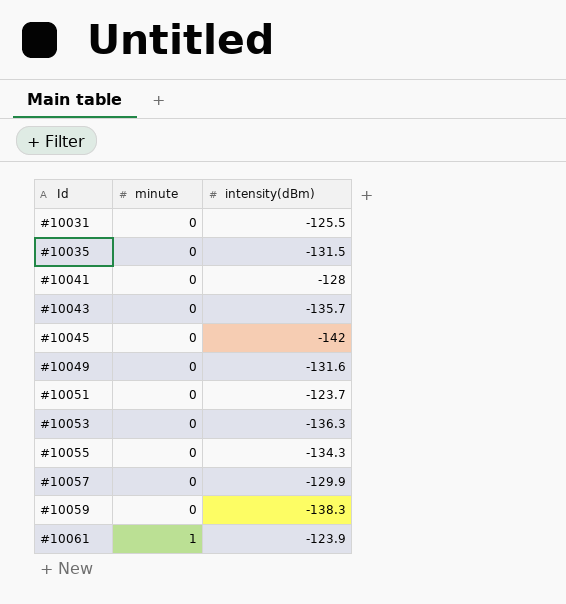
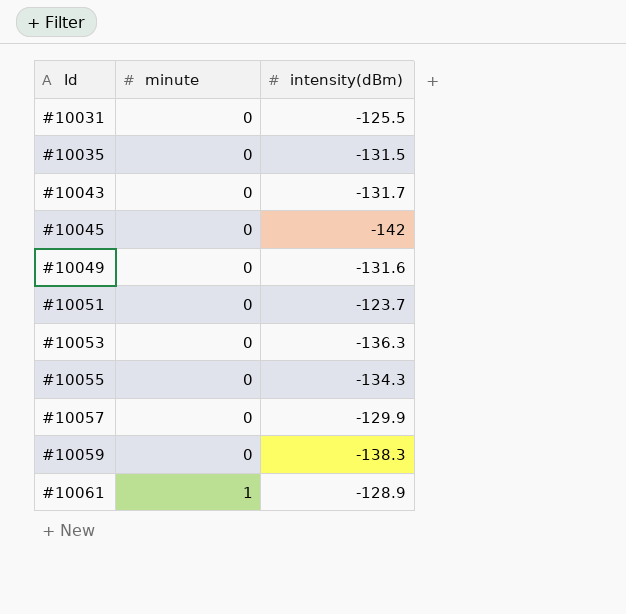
row #10041: 0 | -128 -> none
#10043 | intensity(dBm): -135.7 -> -131.7
#10061 | intensity(dBm): -123.9 -> -128.9

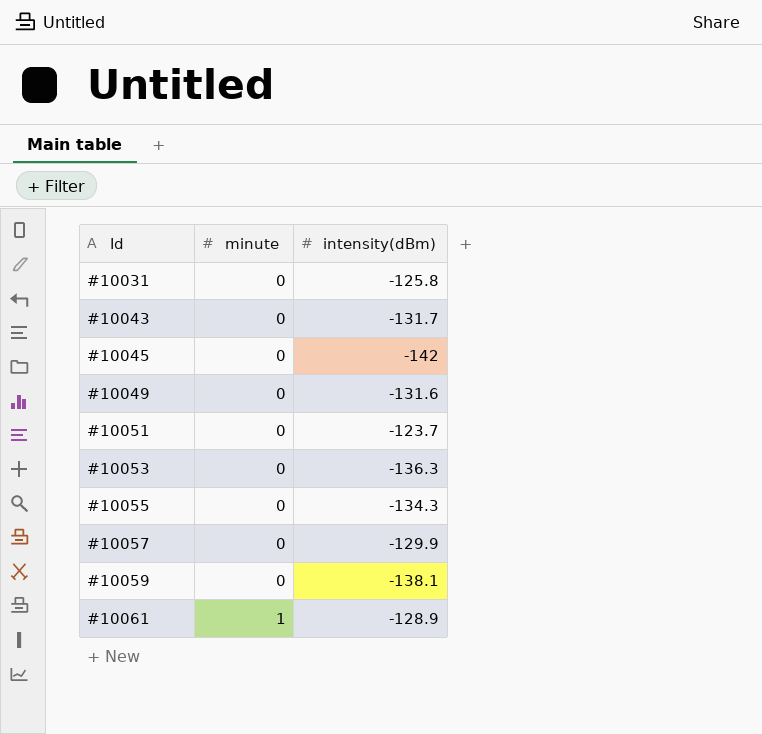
row #10035: 0 | -131.5 -> none
#10031 | intensity(dBm): -125.5 -> -125.8
#10059 | intensity(dBm): -138.3 -> -138.1

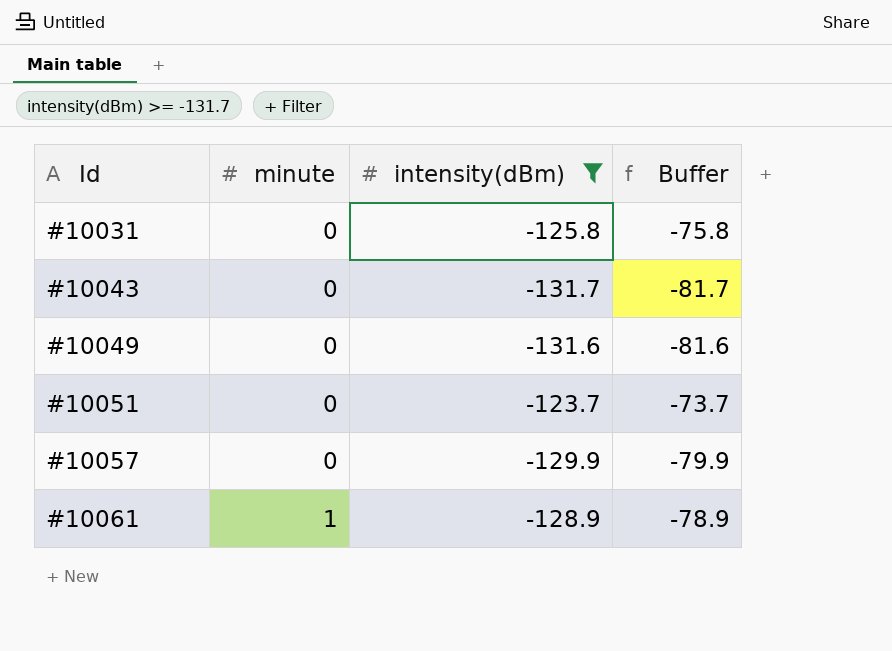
filter: none -> intensity(dBm) >= -131.7
column Buffer | formula: none -> [intensity(dBm)] + 50

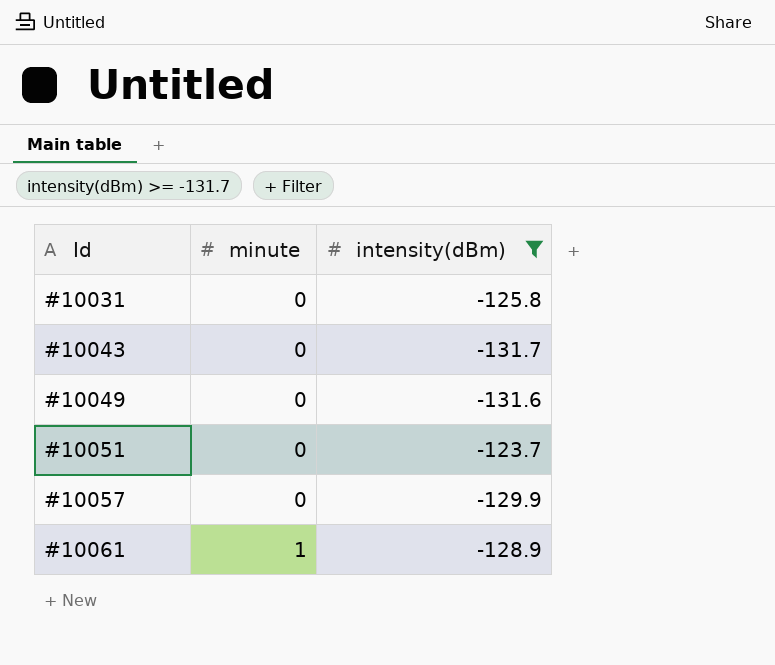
column Buffer | formula: [intensity(dBm)] + 50 -> none

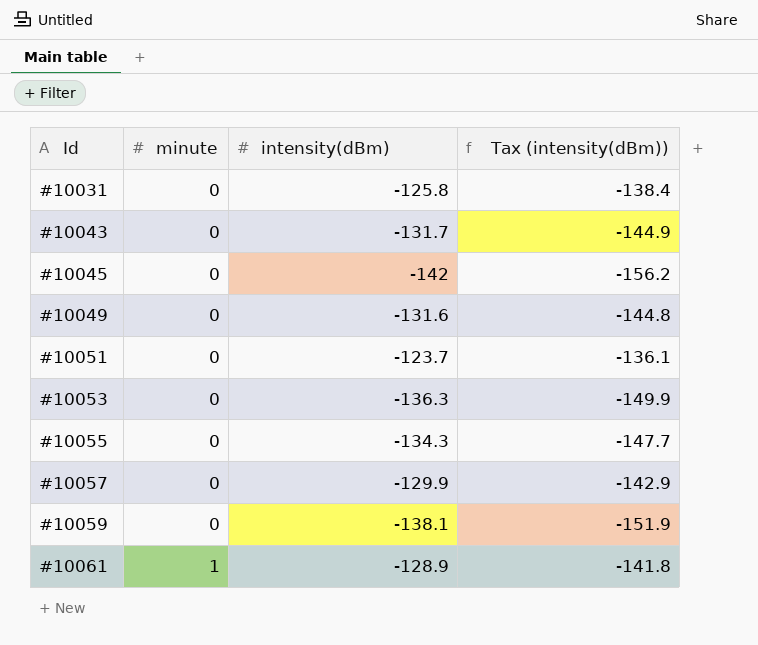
filter: intensity(dBm) >= -131.7 -> none
column Tax (intensity(dBm)) | formula: none -> [intensity(dBm)] * 1.1

